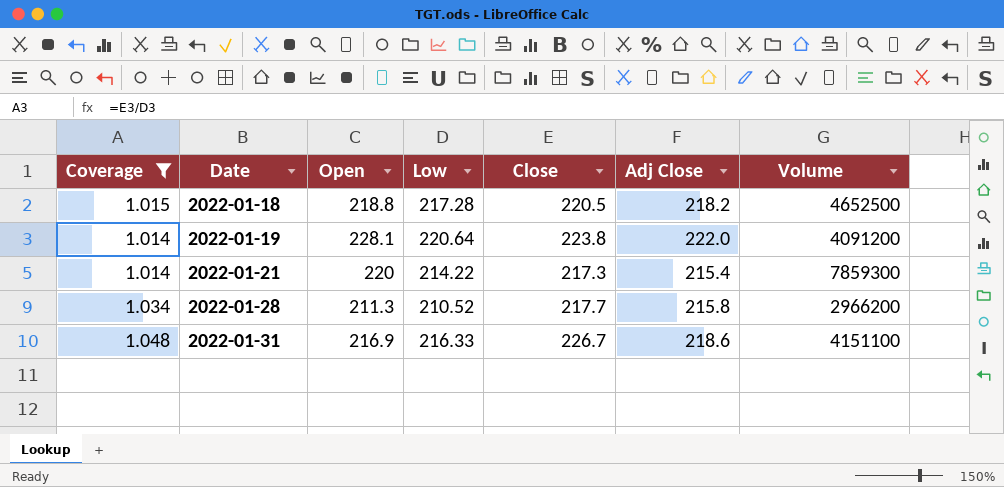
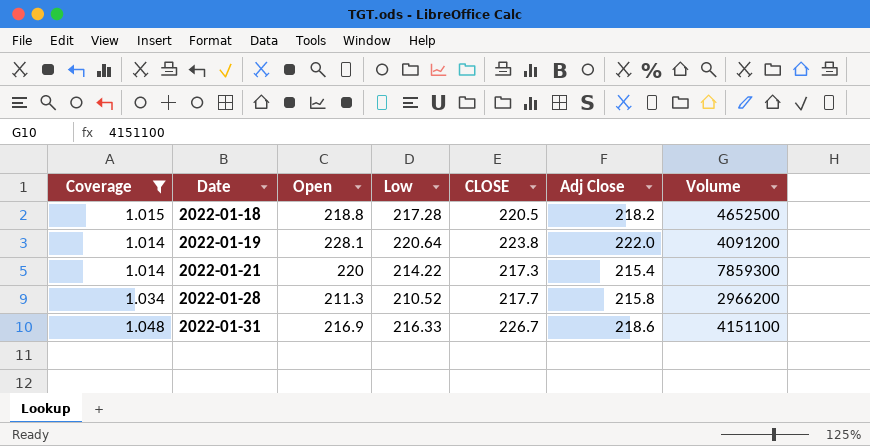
column name: Close -> CLOSE

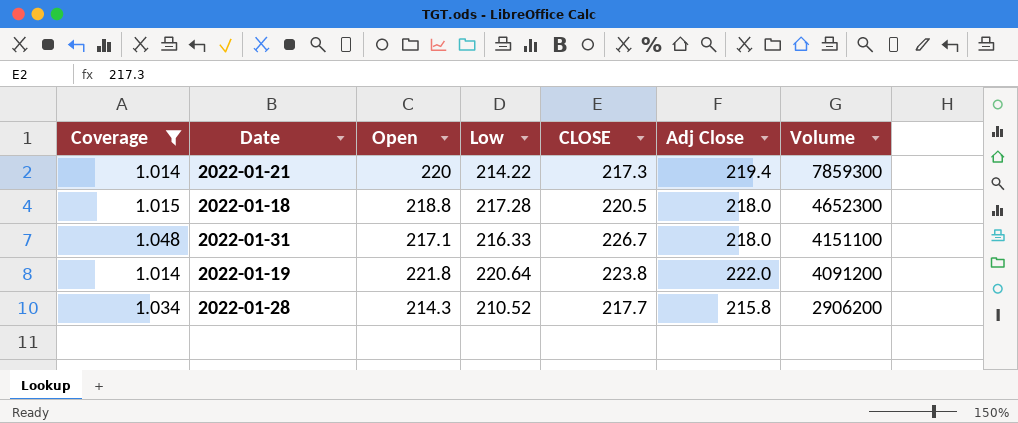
row order: Date ascending -> Volume descending
2022-01-21 | Adj Close: 215.4 -> 219.4
2022-01-18 | Adj Close: 218.2 -> 218.0
2022-01-18 | Volume: 4652500 -> 4652300
2022-01-31 | Open: 216.9 -> 217.1
2022-01-31 | Adj Close: 218.6 -> 218.0
2022-01-19 | Open: 228.1 -> 221.8
2022-01-28 | Open: 211.3 -> 214.3
2022-01-28 | Volume: 2966200 -> 2906200

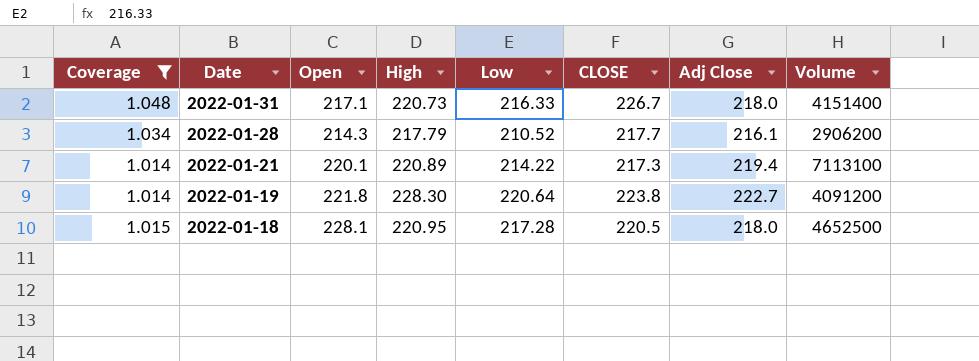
row order: Volume descending -> Date descending
column High | position: none -> 4
2022-01-31 | Volume: 4151100 -> 4151400
2022-01-28 | Adj Close: 215.8 -> 216.1
2022-01-21 | Open: 220 -> 220.1
2022-01-21 | Volume: 7859300 -> 7113100
2022-01-19 | Adj Close: 222.0 -> 222.7
2022-01-18 | Open: 218.8 -> 228.1
2022-01-18 | Volume: 4652300 -> 4652500

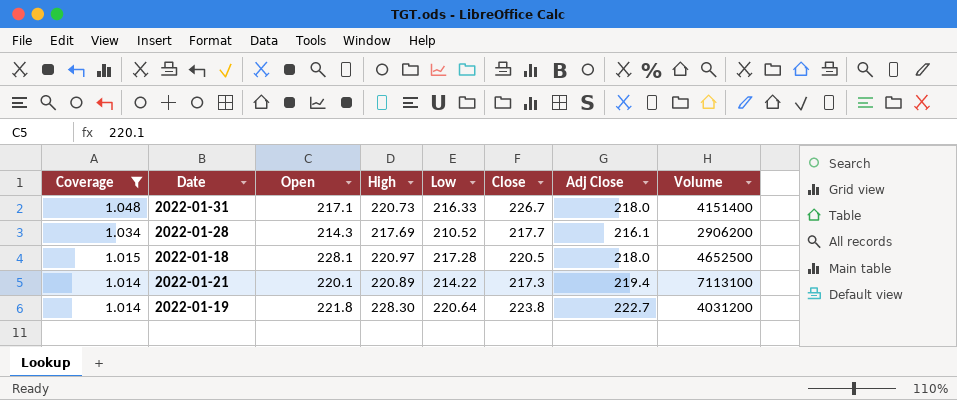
row order: Date descending -> Coverage descending
column name: CLOSE -> Close
2022-01-28 | High: 217.79 -> 217.69
2022-01-18 | High: 220.95 -> 220.97
2022-01-19 | Volume: 4091200 -> 4031200

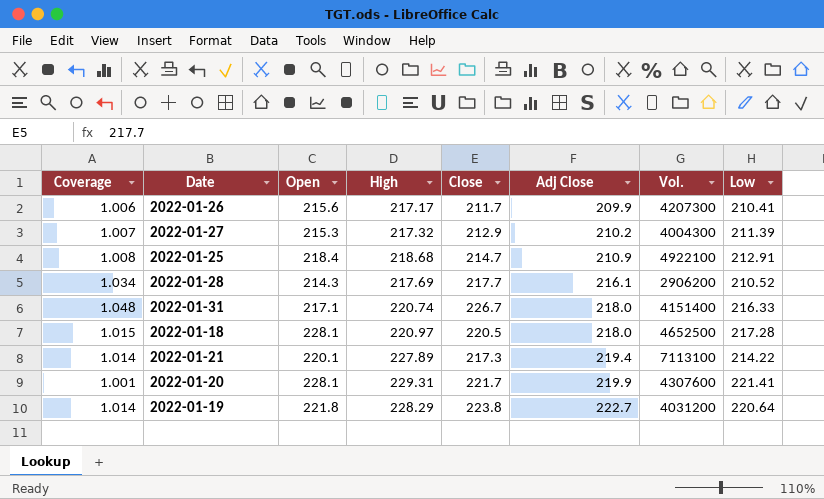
filter: Coverage >= 1.014 -> none
row order: Coverage descending -> Adj Close ascending
column name: Volume -> Vol.
column Low | position: 5 -> 8
2022-01-31 | High: 220.73 -> 220.74
2022-01-21 | High: 220.89 -> 227.89
2022-01-19 | High: 228.30 -> 228.29

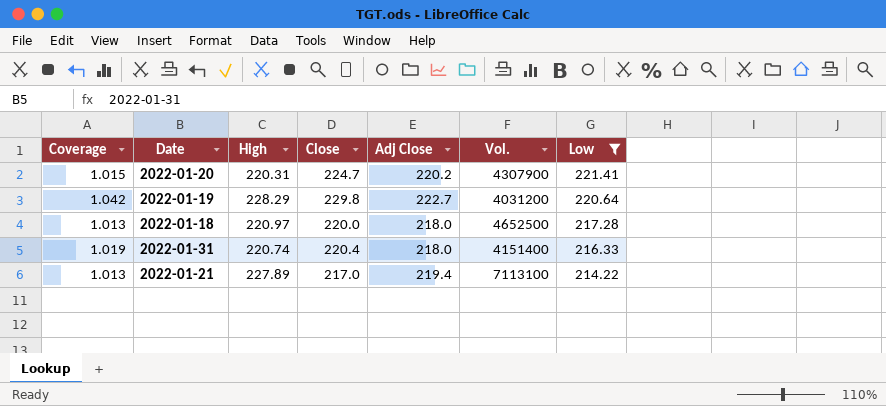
filter: none -> Low >= 214.22
row order: Adj Close ascending -> Low descending
column Open | position: 3 -> none
2022-01-20 | Coverage: 1.001 -> 1.015
2022-01-20 | High: 229.31 -> 220.31
2022-01-20 | Close: 221.7 -> 224.7
2022-01-20 | Adj Close: 219.9 -> 220.2
2022-01-20 | Vol.: 4307600 -> 4307900
2022-01-19 | Coverage: 1.014 -> 1.042
2022-01-19 | Close: 223.8 -> 229.8
2022-01-18 | Coverage: 1.015 -> 1.013
2022-01-18 | Close: 220.5 -> 220.0
2022-01-31 | Coverage: 1.048 -> 1.019
2022-01-31 | Close: 226.7 -> 220.4
2022-01-21 | Coverage: 1.014 -> 1.013
2022-01-21 | Close: 217.3 -> 217.0

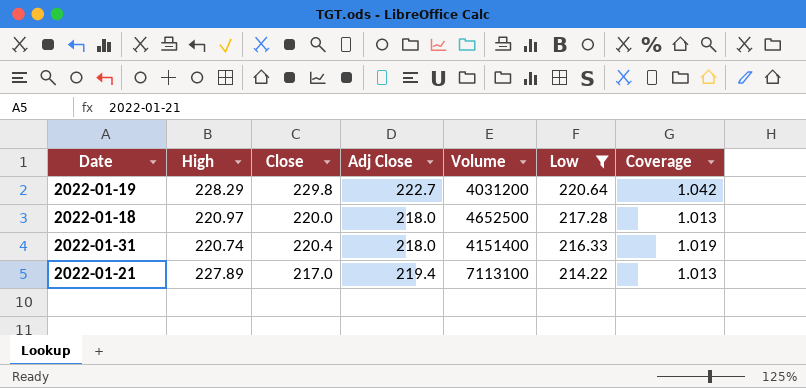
column name: Vol. -> Volume
column Coverage | position: 1 -> 7
row 2022-01-20: 1.015 | 220.31 | 224.7 | 220.2 | 4307900 | 221.41 -> none

